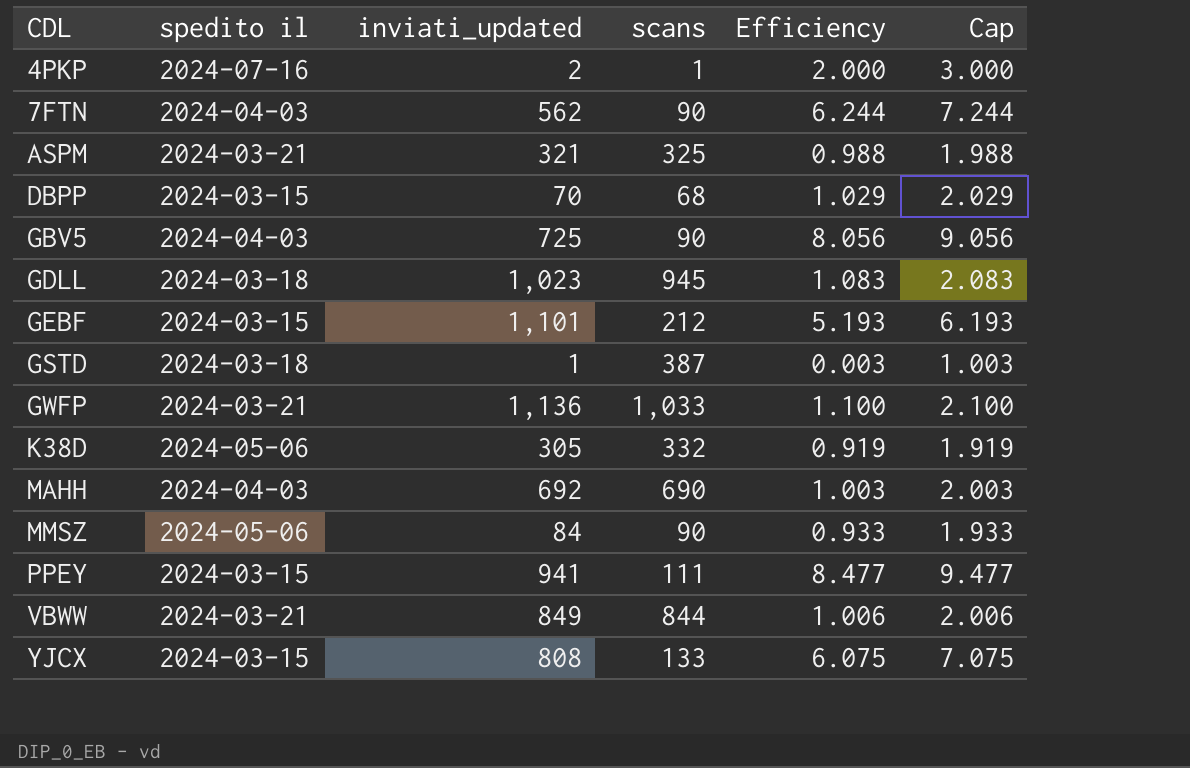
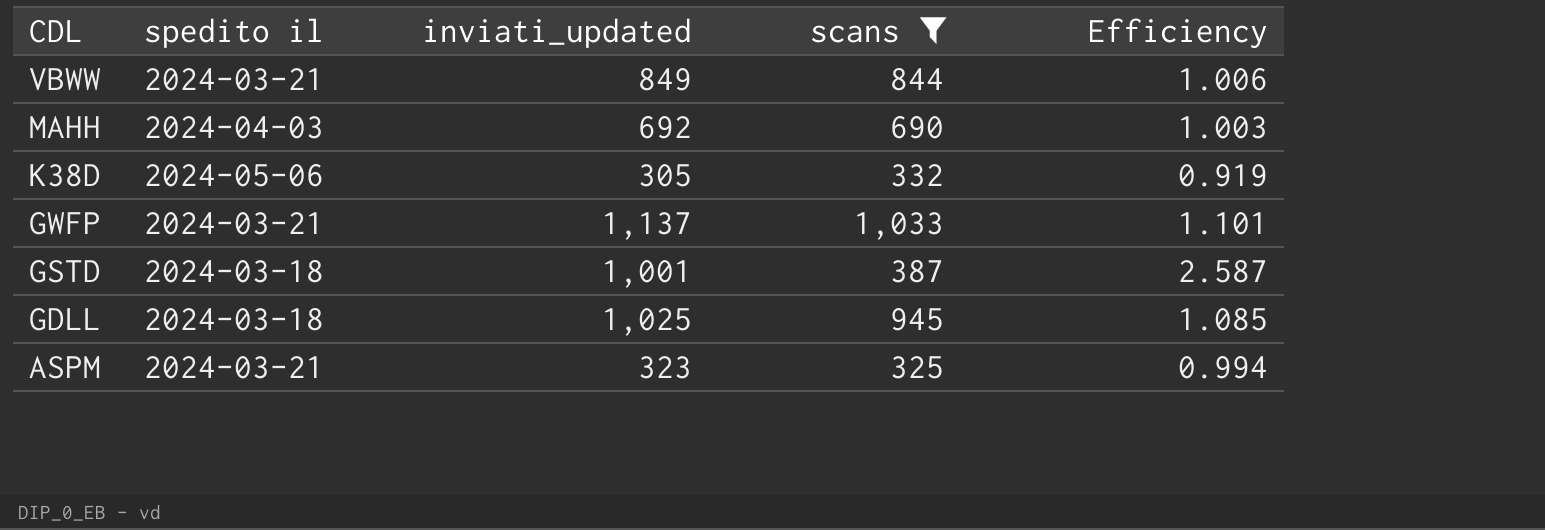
filter: none -> scans >= 325
row order: CDL ascending -> CDL descending
column Cap | formula: [Efficiency] + 1 -> none
GWFP | inviati_updated: 1,136 -> 1,137
GWFP | Efficiency: 1.100 -> 1.101
GSTD | inviati_updated: 1 -> 1,001
GSTD | Efficiency: 0.003 -> 2.587
GDLL | inviati_updated: 1,023 -> 1,025
GDLL | Efficiency: 1.083 -> 1.085
ASPM | inviati_updated: 321 -> 323
ASPM | Efficiency: 0.988 -> 0.994

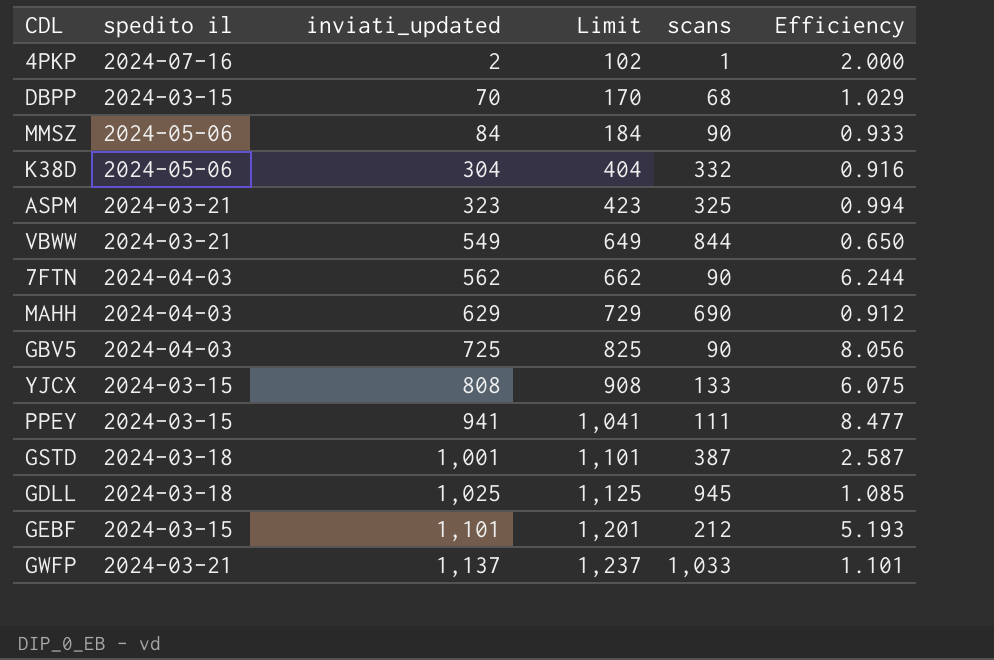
filter: scans >= 325 -> none
row order: CDL descending -> inviati_updated ascending
column Limit | formula: none -> [inviati_updated] + 100
K38D | inviati_updated: 305 -> 304
K38D | Efficiency: 0.919 -> 0.916
VBWW | inviati_updated: 849 -> 549
VBWW | Efficiency: 1.006 -> 0.650
MAHH | inviati_updated: 692 -> 629
MAHH | Efficiency: 1.003 -> 0.912

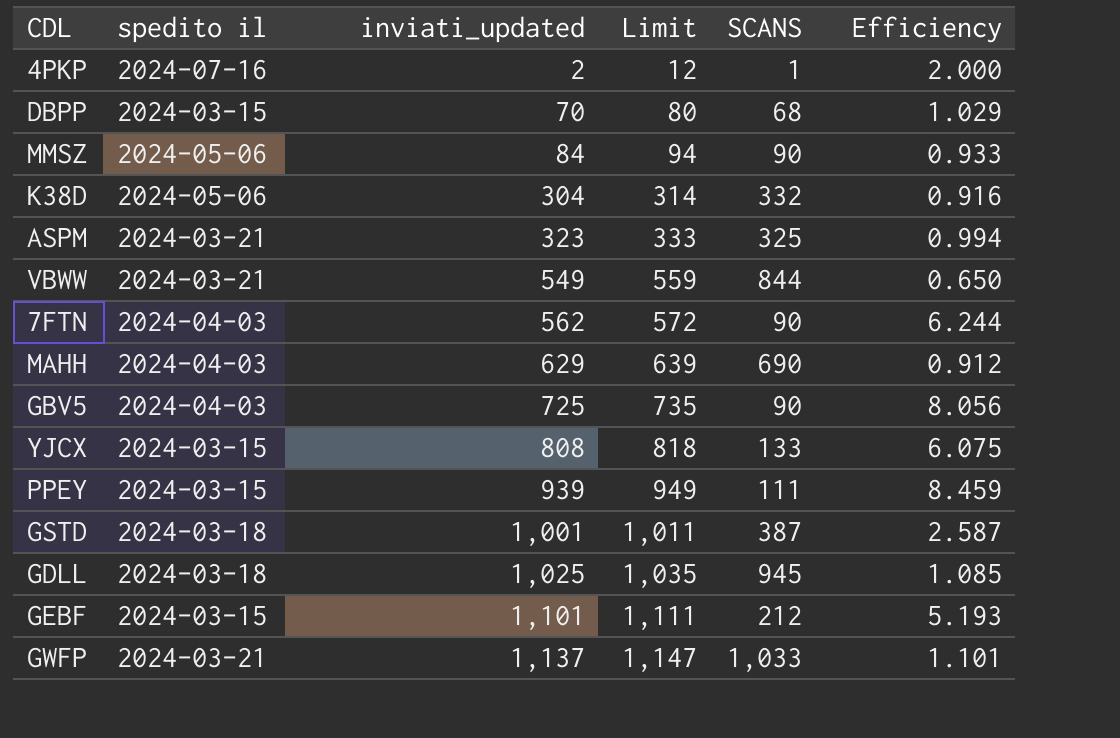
column Limit | formula: [inviati_updated] + 100 -> [inviati_updated] + 10
column name: scans -> SCANS
PPEY | inviati_updated: 941 -> 939
PPEY | Efficiency: 8.477 -> 8.459

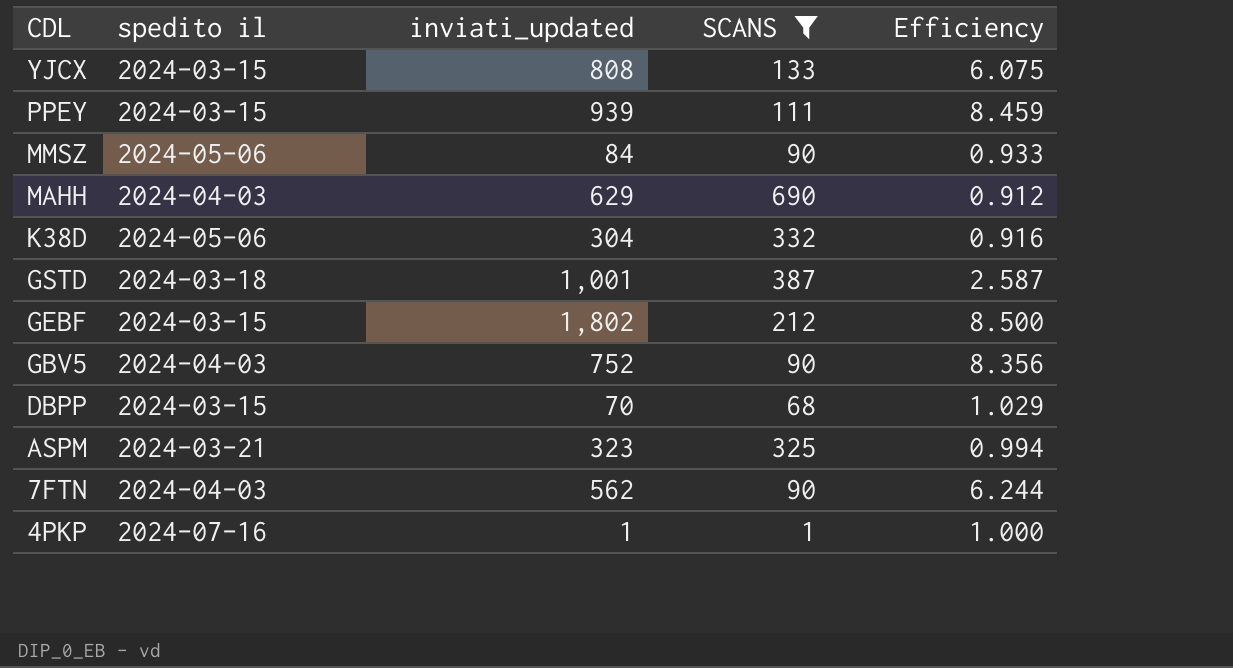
filter: none -> SCANS <= 690
row order: inviati_updated ascending -> CDL descending
column Limit | formula: [inviati_updated] + 10 -> none
GEBF | inviati_updated: 1,101 -> 1,802
GEBF | Efficiency: 5.193 -> 8.500
GBV5 | inviati_updated: 725 -> 752
GBV5 | Efficiency: 8.056 -> 8.356
4PKP | inviati_updated: 2 -> 1
4PKP | Efficiency: 2.000 -> 1.000

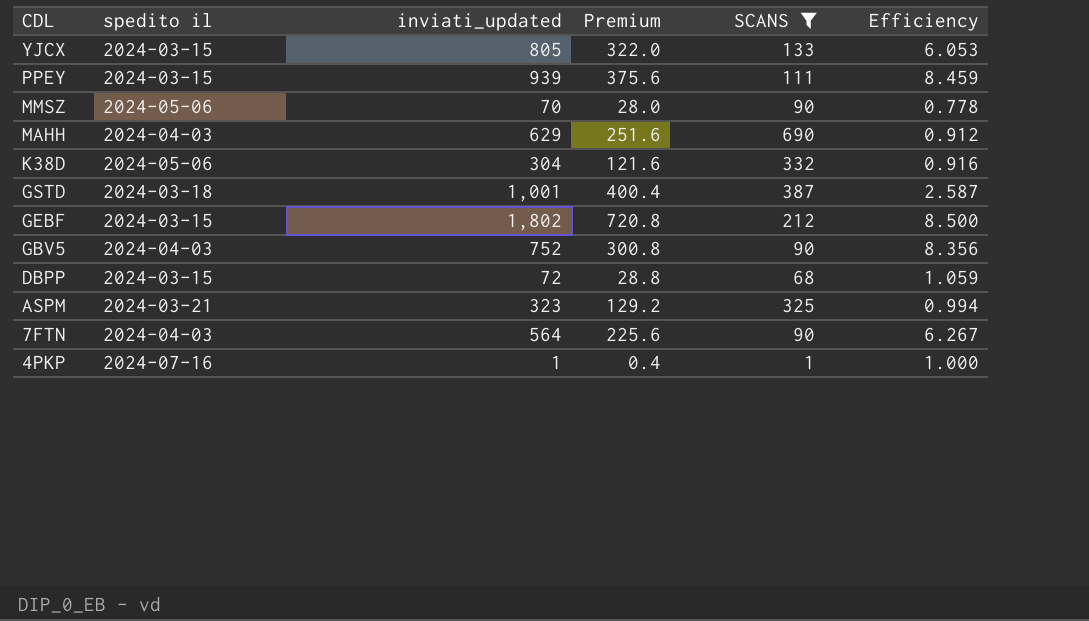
column Premium | formula: none -> [inviati_updated] * 0.4
YJCX | inviati_updated: 808 -> 805
YJCX | Efficiency: 6.075 -> 6.053
MMSZ | inviati_updated: 84 -> 70
MMSZ | Efficiency: 0.933 -> 0.778
DBPP | inviati_updated: 70 -> 72
DBPP | Efficiency: 1.029 -> 1.059
7FTN | inviati_updated: 562 -> 564
7FTN | Efficiency: 6.244 -> 6.267

